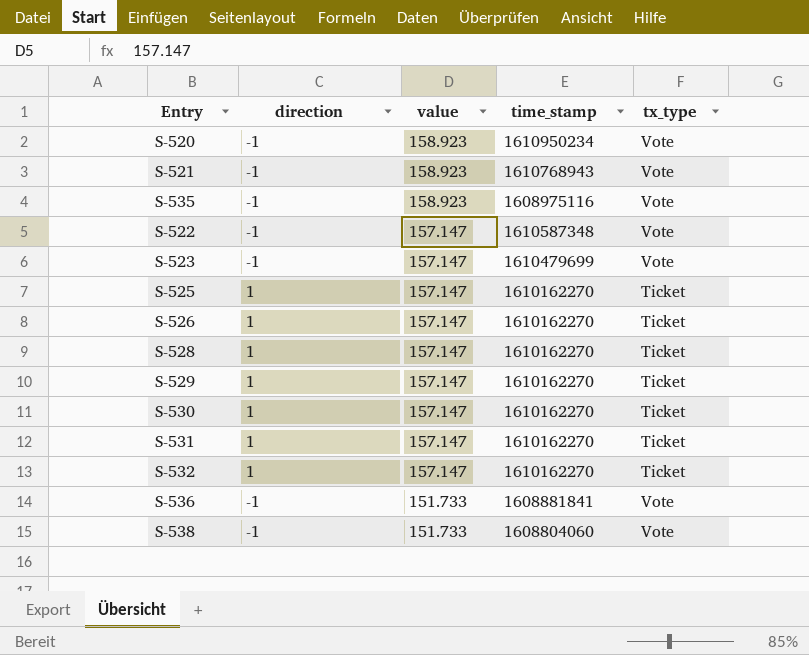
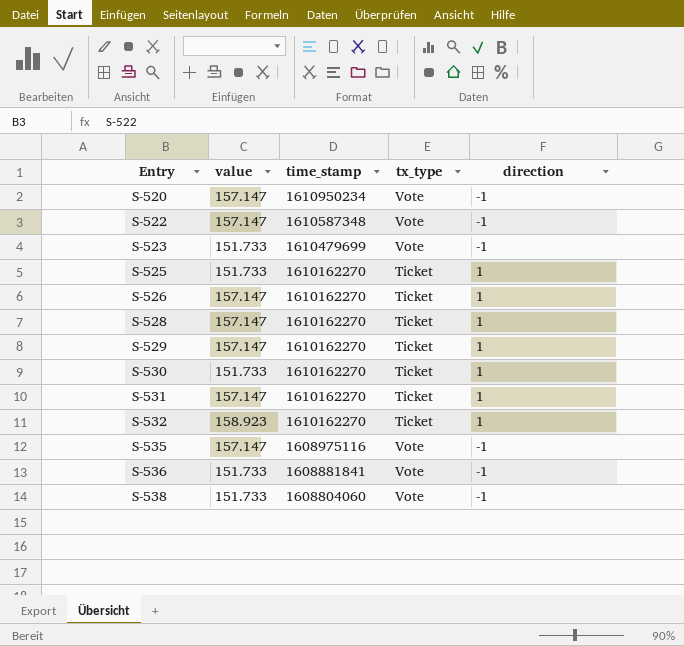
row order: value descending -> Entry ascending
column direction | position: 2 -> 5
row S-521: -1 | 158.923 | 1610768943 | Vote -> none
S-520 | value: 158.923 -> 157.147
S-523 | value: 157.147 -> 151.733
S-525 | value: 157.147 -> 151.733
S-530 | value: 157.147 -> 151.733
S-532 | value: 157.147 -> 158.923
S-535 | value: 158.923 -> 157.147

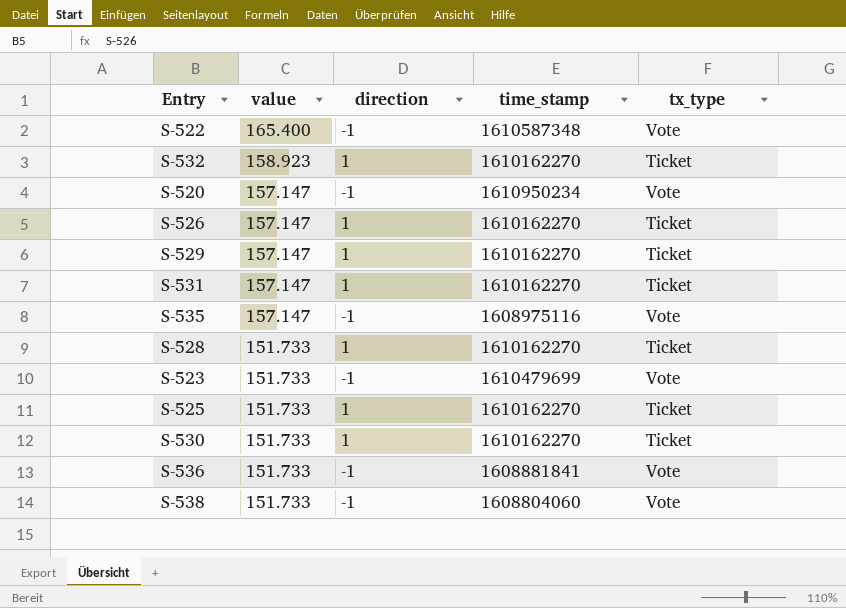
row order: Entry ascending -> value descending
column direction | position: 5 -> 3
S-522 | value: 157.147 -> 165.400
S-528 | value: 157.147 -> 151.733

